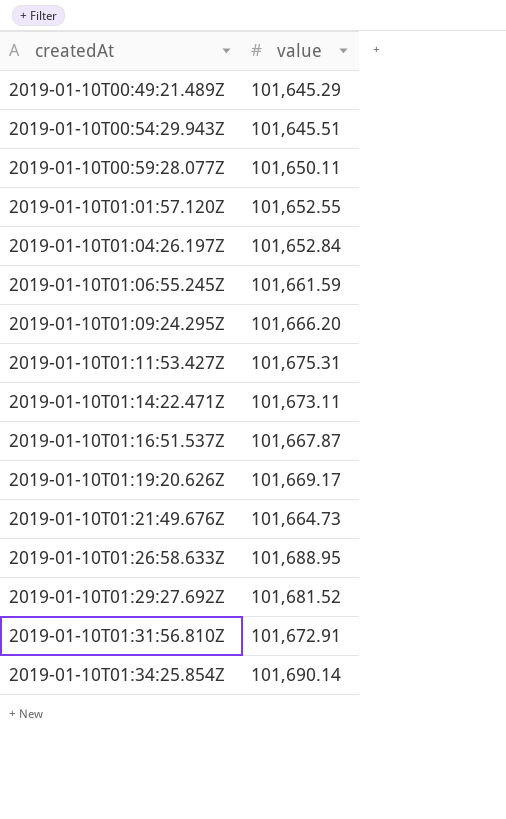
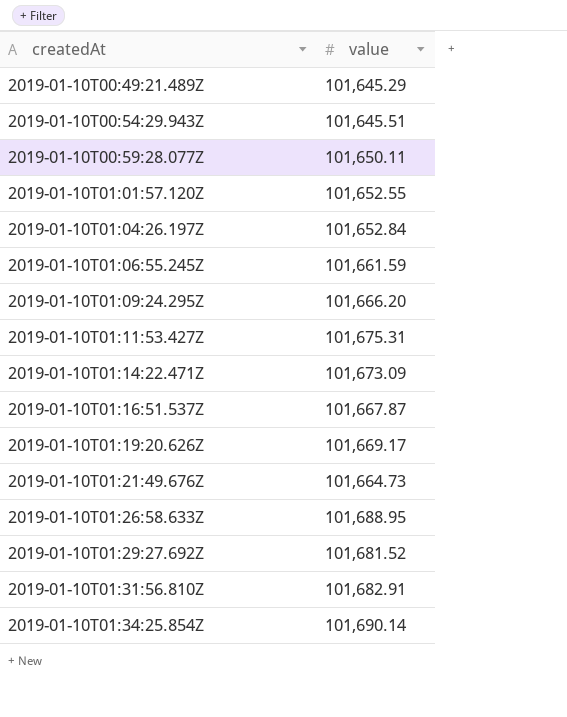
2019-01-10T01:14:22.471Z | value: 101,673.11 -> 101,673.09
2019-01-10T01:31:56.810Z | value: 101,672.91 -> 101,682.91

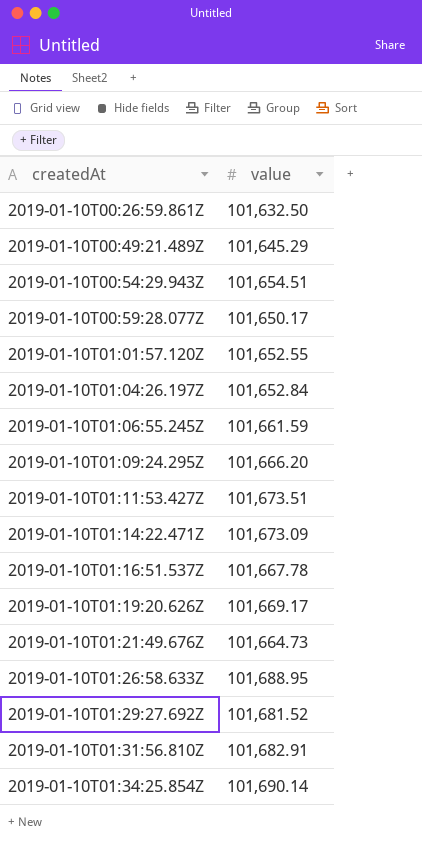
row 2019-01-10T00:26:59.861Z: none -> 101,632.50
2019-01-10T00:54:29.943Z | value: 101,645.51 -> 101,654.51
2019-01-10T00:59:28.077Z | value: 101,650.11 -> 101,650.17
2019-01-10T01:11:53.427Z | value: 101,675.31 -> 101,673.51
2019-01-10T01:16:51.537Z | value: 101,667.87 -> 101,667.78

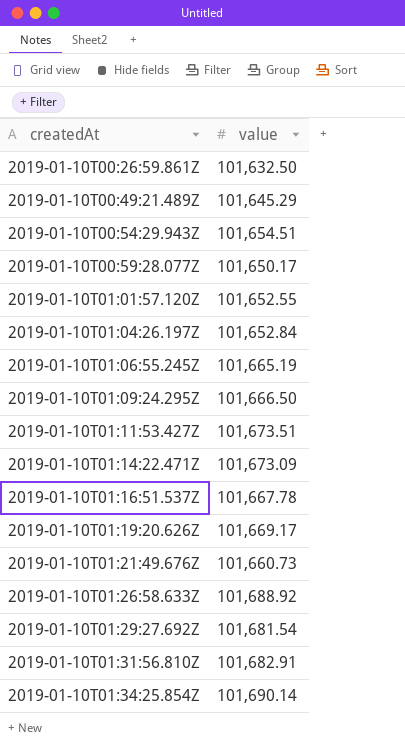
2019-01-10T01:06:55.245Z | value: 101,661.59 -> 101,665.19
2019-01-10T01:09:24.295Z | value: 101,666.20 -> 101,666.50
2019-01-10T01:21:49.676Z | value: 101,664.73 -> 101,660.73
2019-01-10T01:26:58.633Z | value: 101,688.95 -> 101,688.92
2019-01-10T01:29:27.692Z | value: 101,681.52 -> 101,681.54

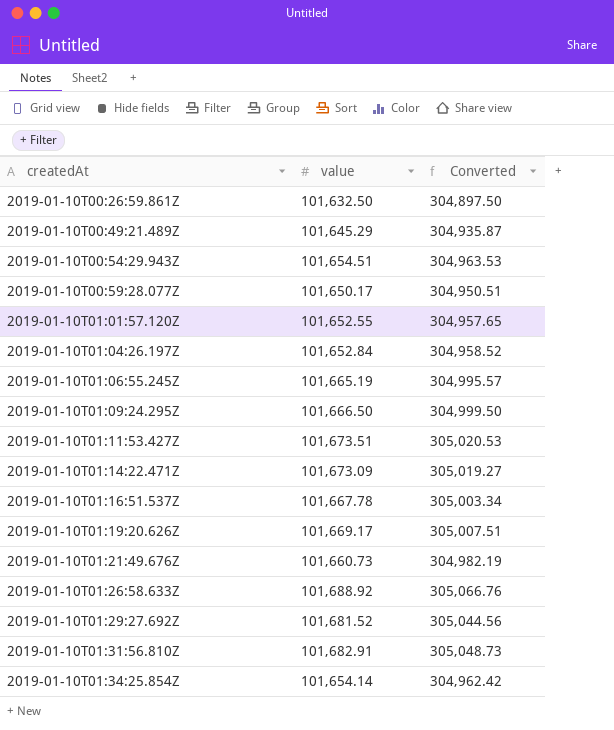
column Converted | formula: none -> [value] * 3
2019-01-10T01:29:27.692Z | value: 101,681.54 -> 101,681.52
2019-01-10T01:34:25.854Z | value: 101,690.14 -> 101,654.14

